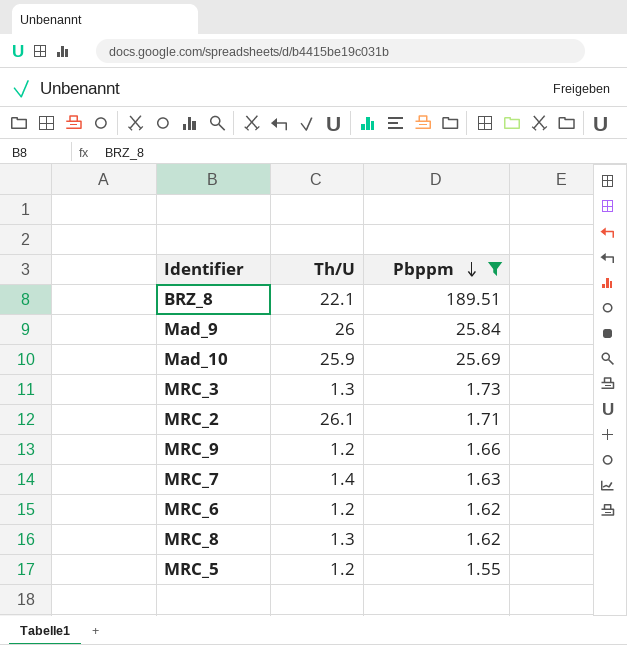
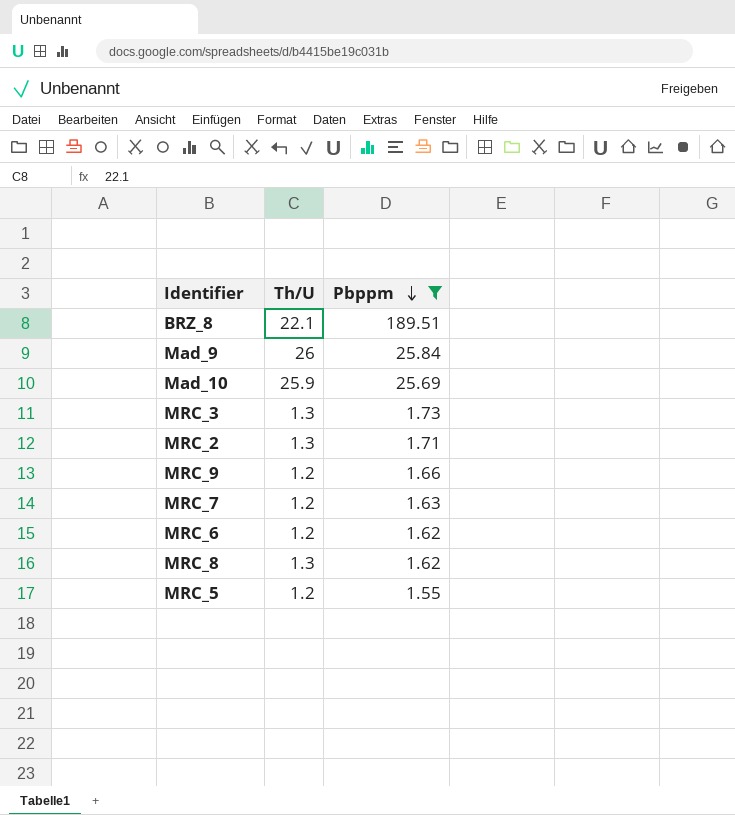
MRC_2 | Th/U: 26.1 -> 1.3
MRC_7 | Th/U: 1.4 -> 1.2

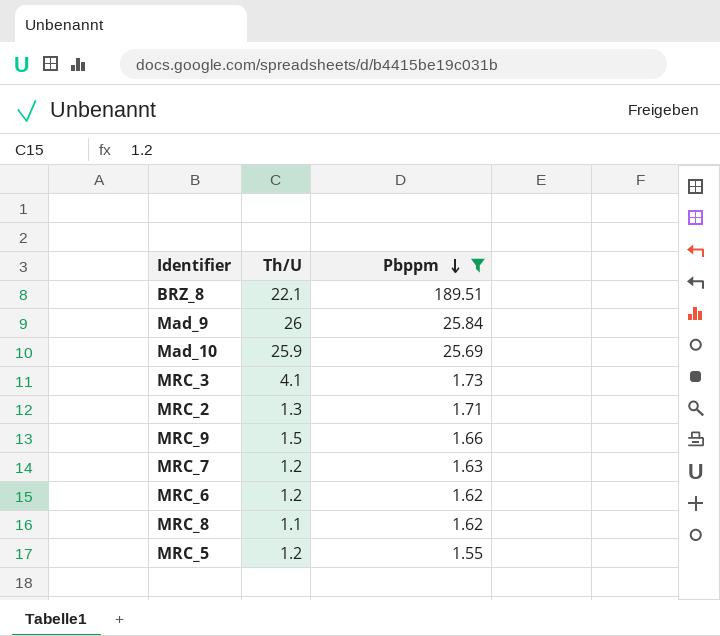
MRC_3 | Th/U: 1.3 -> 4.1
MRC_9 | Th/U: 1.2 -> 1.5
MRC_8 | Th/U: 1.3 -> 1.1

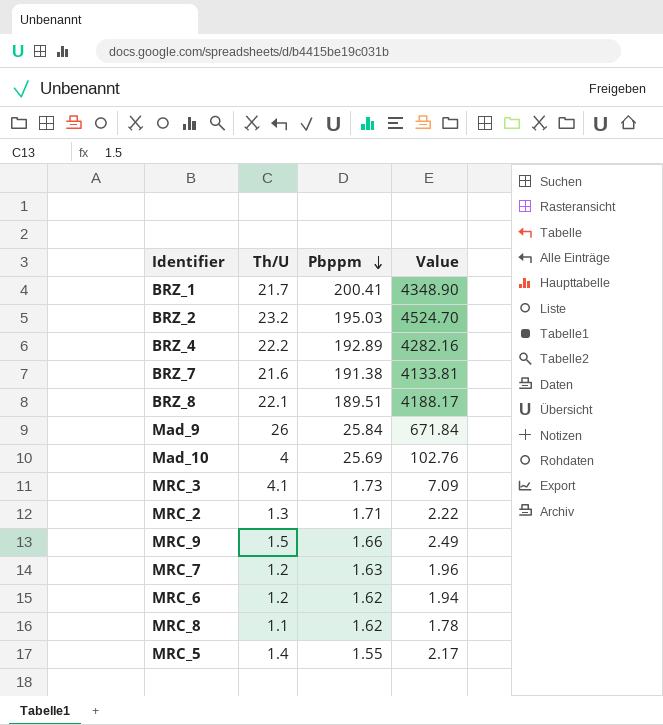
filter: Pbppm <= 189.51 -> none
column Value | formula: none -> [Th/U] * [Pbppm]
Mad_10 | Th/U: 25.9 -> 4
MRC_5 | Th/U: 1.2 -> 1.4

